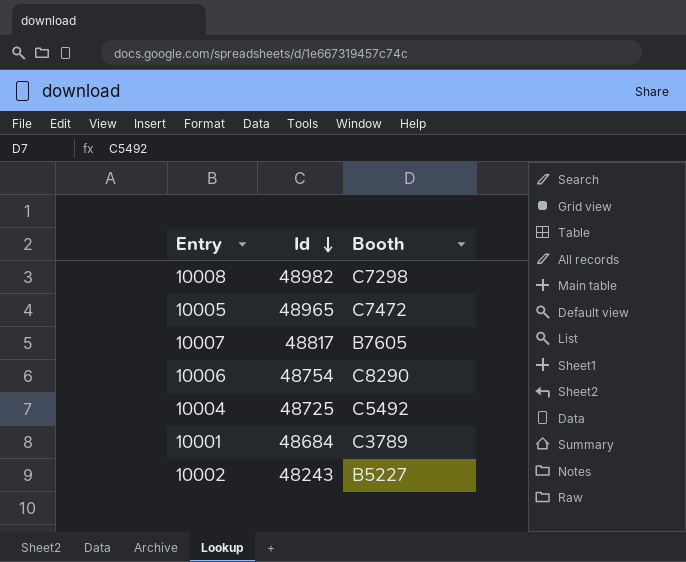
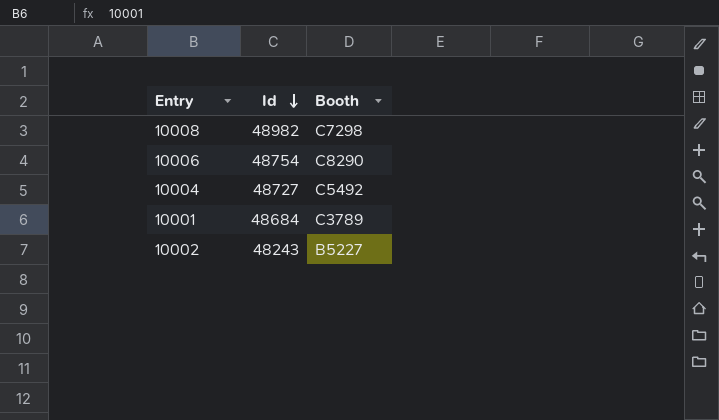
row 10005: 48965 | C7472 -> none
row 10007: 48817 | B7605 -> none
10004 | Id: 48725 -> 48727

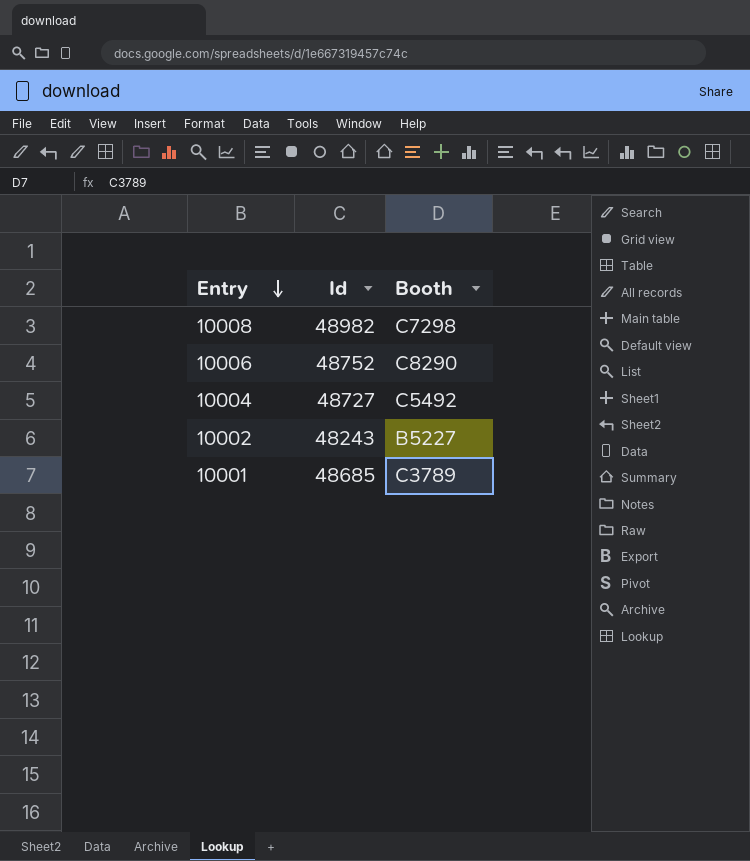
row order: Id descending -> Entry descending
10006 | Id: 48754 -> 48752
10001 | Id: 48684 -> 48685

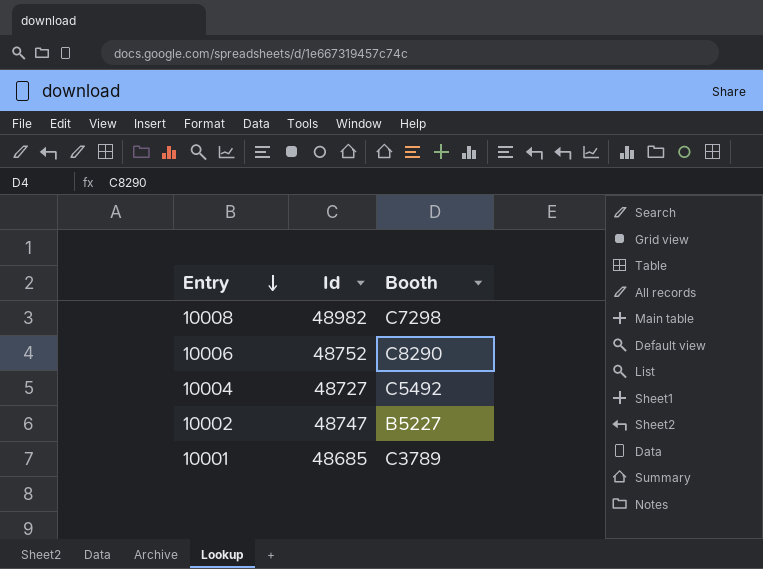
10002 | Id: 48243 -> 48747

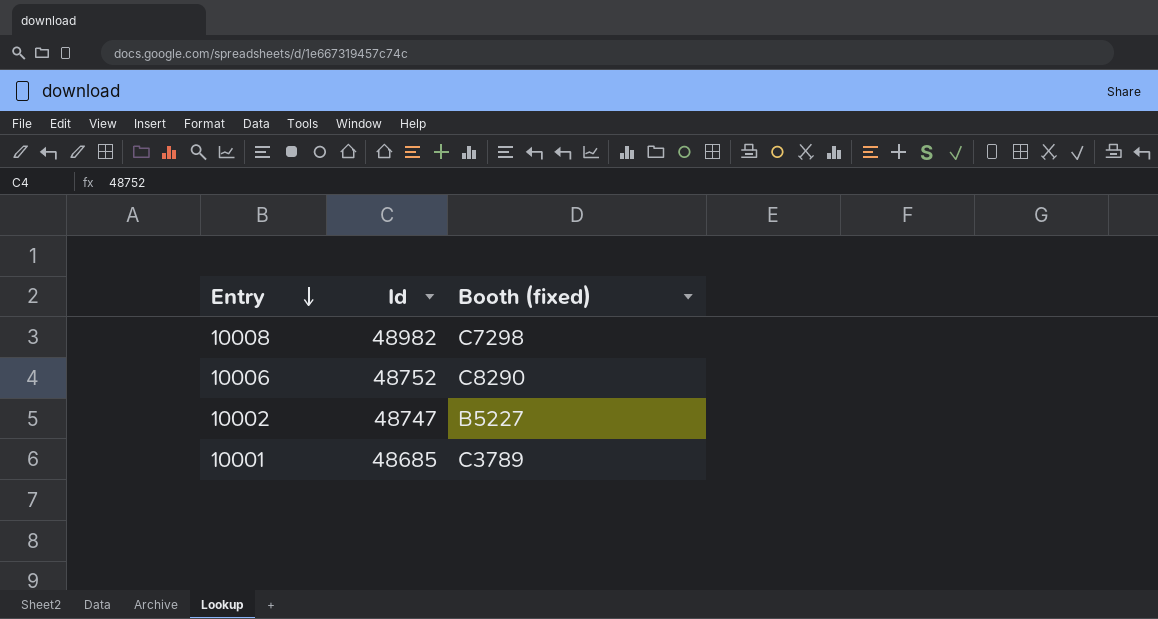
column name: Booth -> Booth (fixed)
row 10004: 48727 | C5492 -> none

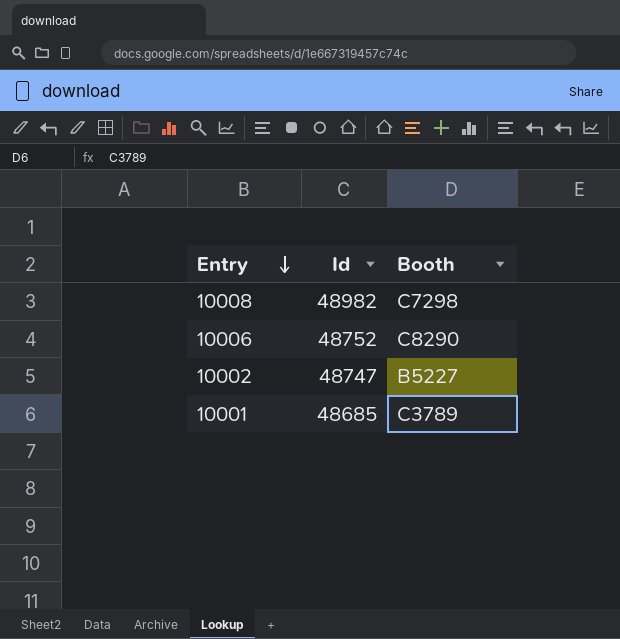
column name: Booth (fixed) -> Booth

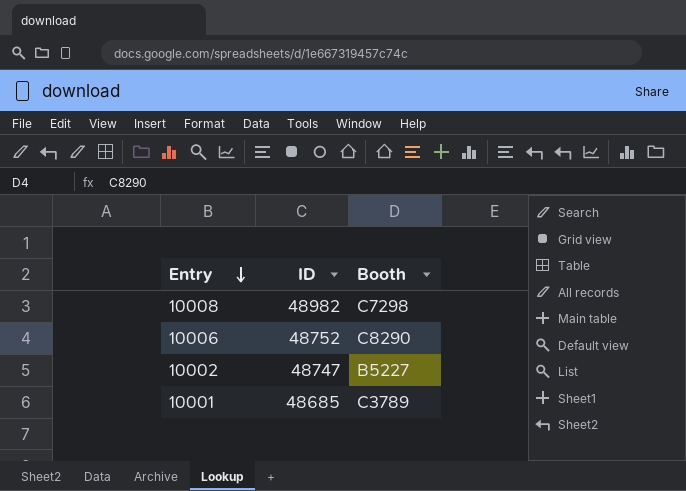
column name: Id -> ID

